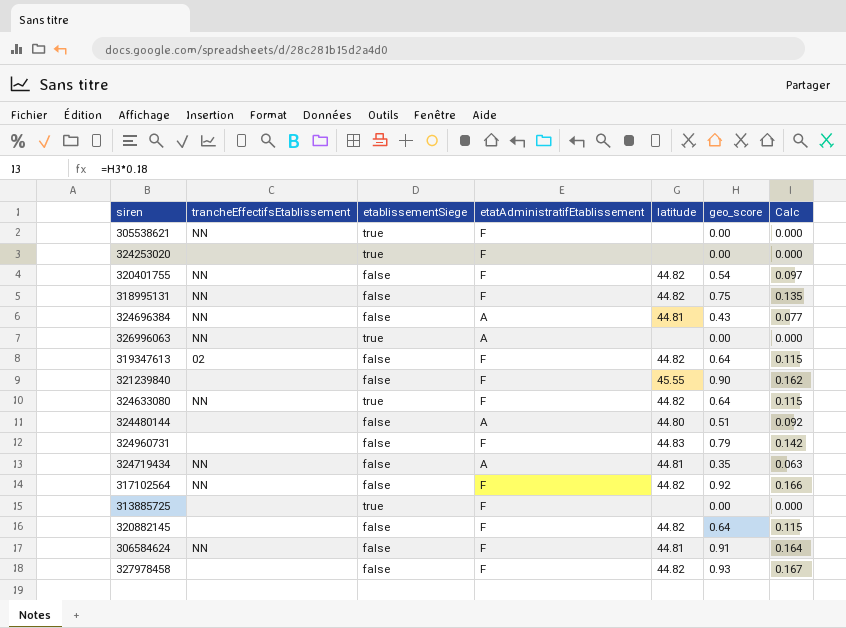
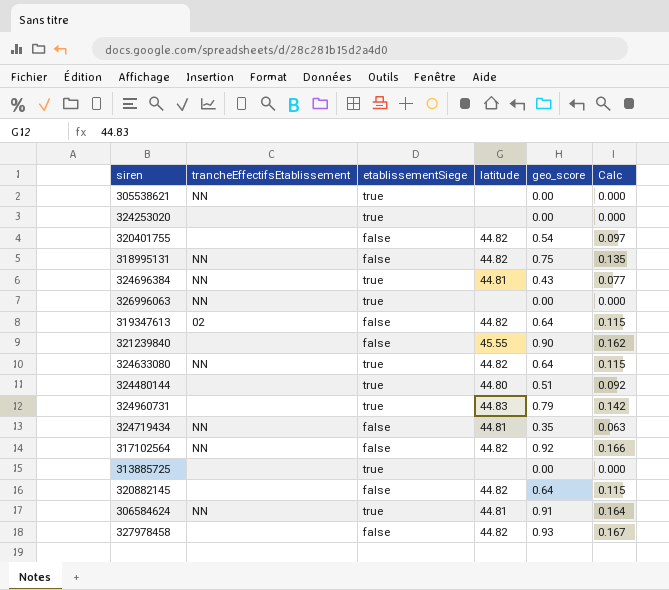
column etatAdministratifEtablissement | position: 4 -> none
320401755 | trancheEffectifsEtablissement: NN -> none
324696384 | etablissementSiege: false -> true
324480144 | etablissementSiege: false -> true
324960731 | etablissementSiege: false -> true
306584624 | etablissementSiege: false -> true

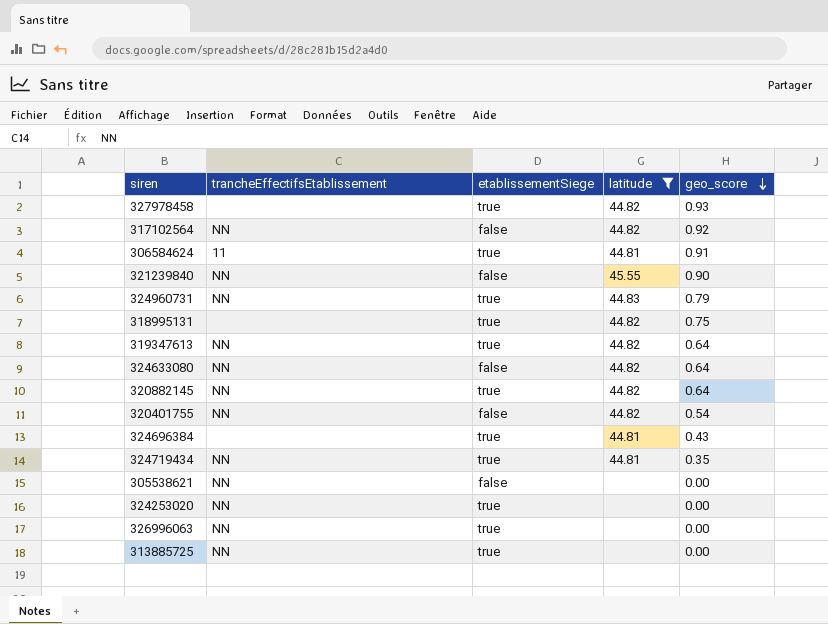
filter: none -> latitude != 44.80
row order: none -> geo_score descending
column Calc | formula: [geo_score] * 0.18 -> none
327978458 | etablissementSiege: false -> true
306584624 | trancheEffectifsEtablissement: NN -> 11
321239840 | trancheEffectifsEtablissement: none -> NN
324960731 | trancheEffectifsEtablissement: none -> NN
318995131 | trancheEffectifsEtablissement: NN -> none
318995131 | etablissementSiege: false -> true
319347613 | trancheEffectifsEtablissement: 02 -> NN
319347613 | etablissementSiege: false -> true
324633080 | etablissementSiege: true -> false
320882145 | trancheEffectifsEtablissement: none -> NN
320882145 | etablissementSiege: false -> true
320401755 | trancheEffectifsEtablissement: none -> NN
324696384 | trancheEffectifsEtablissement: NN -> none
324719434 | etablissementSiege: false -> true
305538621 | etablissementSiege: true -> false
324253020 | trancheEffectifsEtablissement: none -> NN
313885725 | trancheEffectifsEtablissement: none -> NN

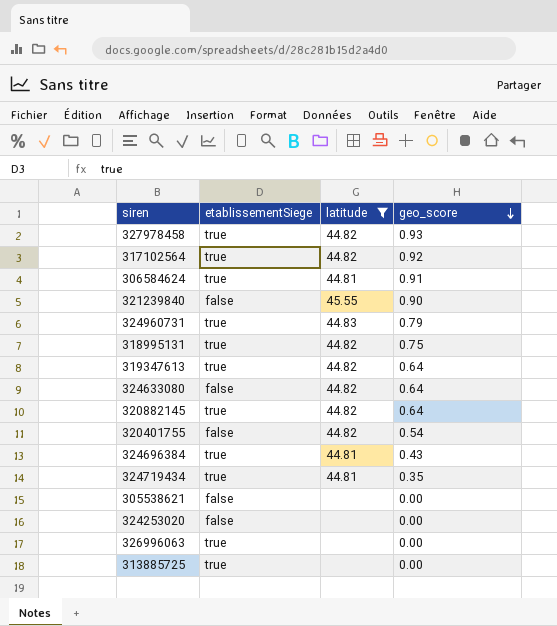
column trancheEffectifsEtablissement | position: 2 -> none
317102564 | etablissementSiege: false -> true
324253020 | etablissementSiege: true -> false

